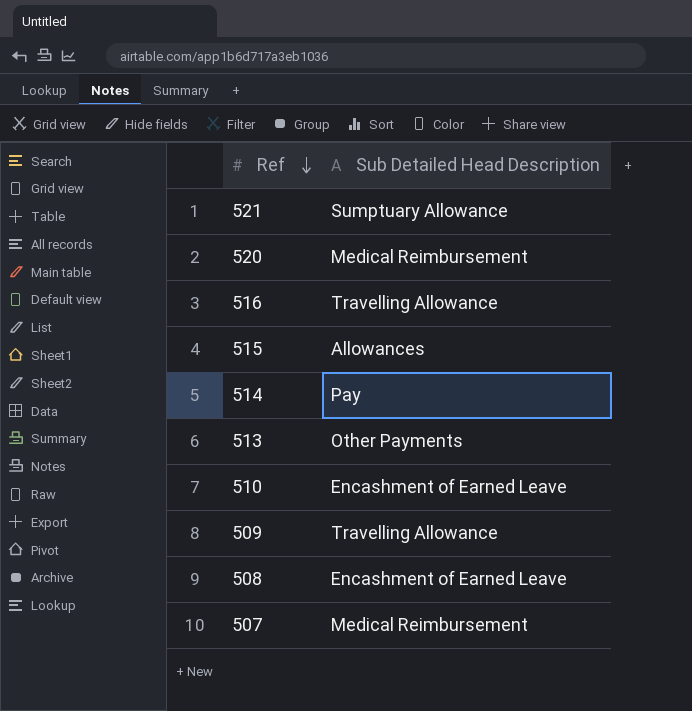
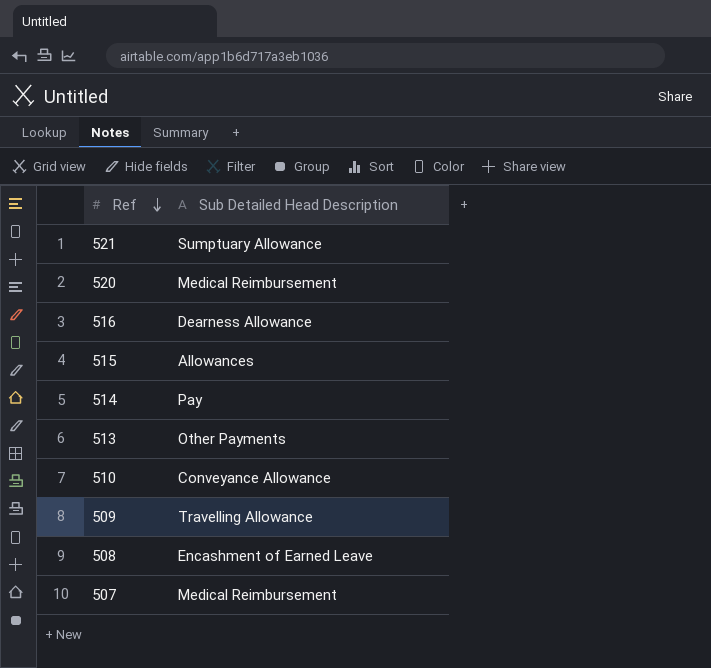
516 | Sub Detailed Head Description: Travelling Allowance -> Dearness Allowance
510 | Sub Detailed Head Description: Encashment of Earned Leave -> Conveyance Allowance

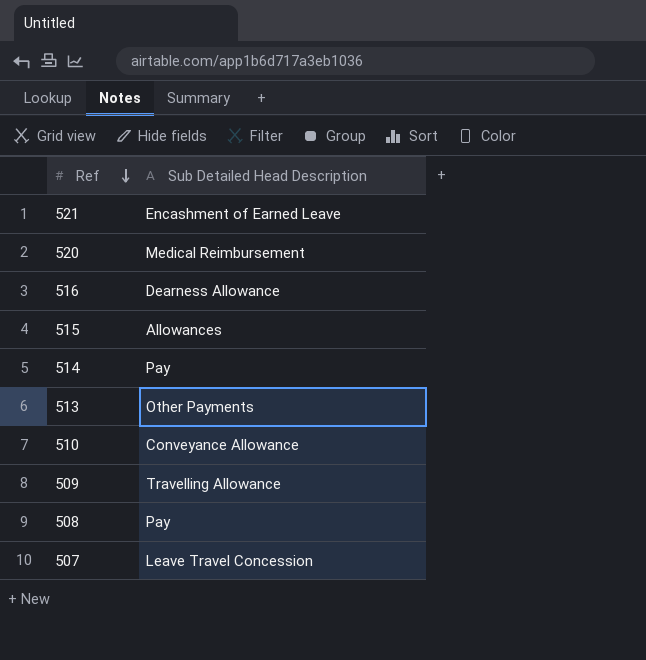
521 | Sub Detailed Head Description: Sumptuary Allowance -> Encashment of Earned Leave
508 | Sub Detailed Head Description: Encashment of Earned Leave -> Pay
507 | Sub Detailed Head Description: Medical Reimbursement -> Leave Travel Concession

